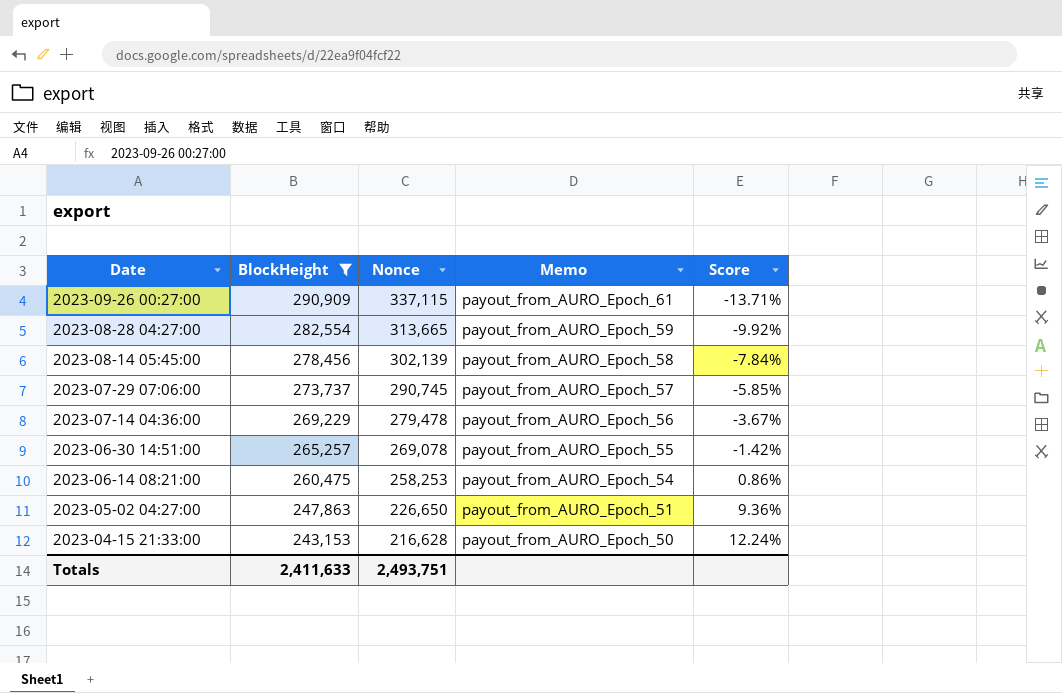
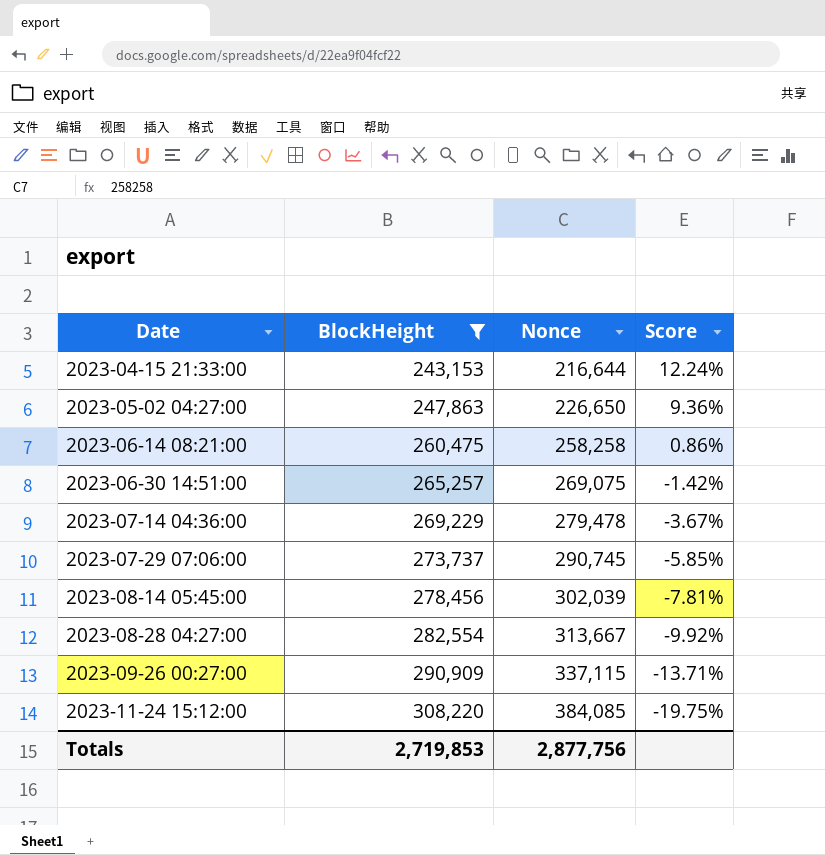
row order: Date descending -> Date ascending
column Memo | position: 4 -> none
2023-04-15 21:33:00 | Nonce: 216,628 -> 216,644
2023-06-14 08:21:00 | Nonce: 258,253 -> 258,258
2023-06-30 14:51:00 | Nonce: 269,078 -> 269,075
2023-08-14 05:45:00 | Nonce: 302,139 -> 302,039
2023-08-14 05:45:00 | Score: -7.84% -> -7.81%
2023-08-28 04:27:00 | Nonce: 313,665 -> 313,667
row 2023-11-24 15:12:00: none -> 308,220 | 384,085 | -19.75%
Totals | BlockHeight: 2,411,633 -> 2,719,853
Totals | Nonce: 2,493,751 -> 2,877,756

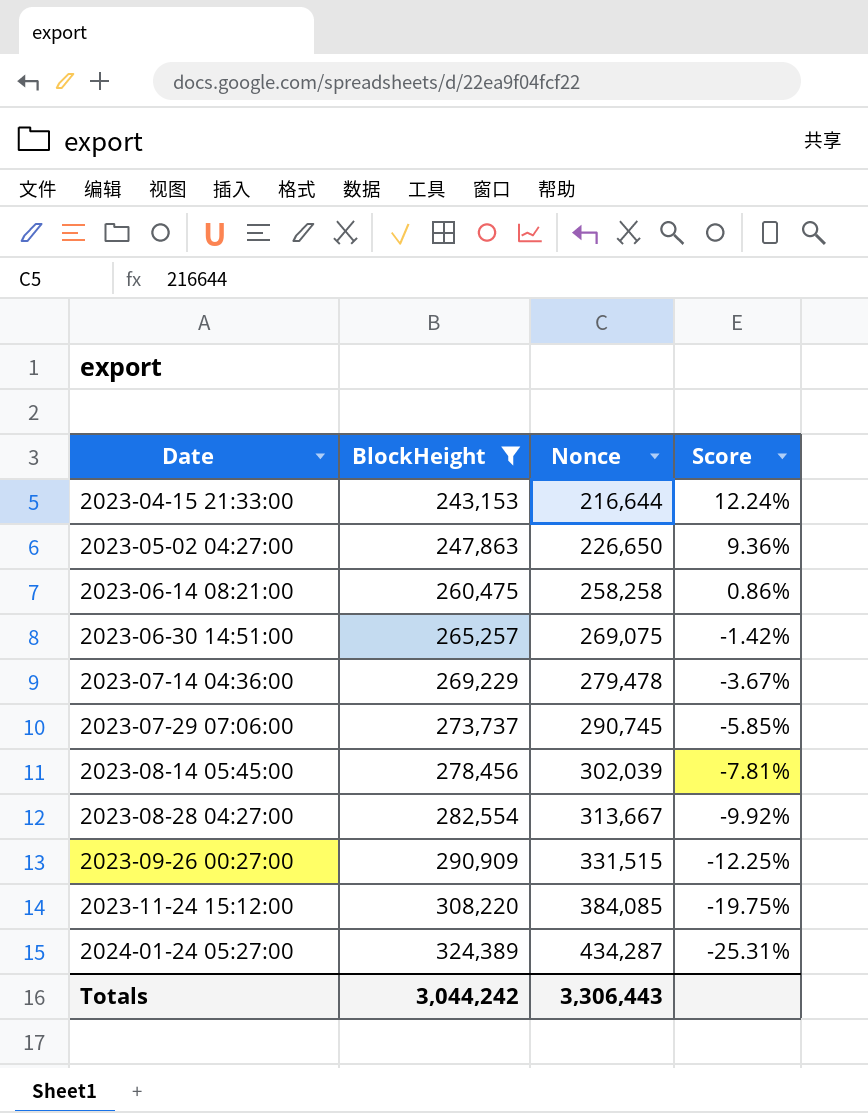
2023-09-26 00:27:00 | Nonce: 337,115 -> 331,515
2023-09-26 00:27:00 | Score: -13.71% -> -12.25%
row 2024-01-24 05:27:00: none -> 324,389 | 434,287 | -25.31%
Totals | BlockHeight: 2,719,853 -> 3,044,242
Totals | Nonce: 2,877,756 -> 3,306,443

